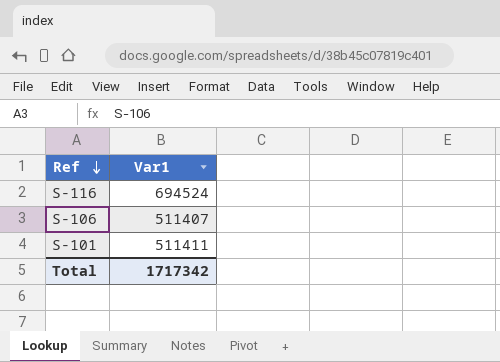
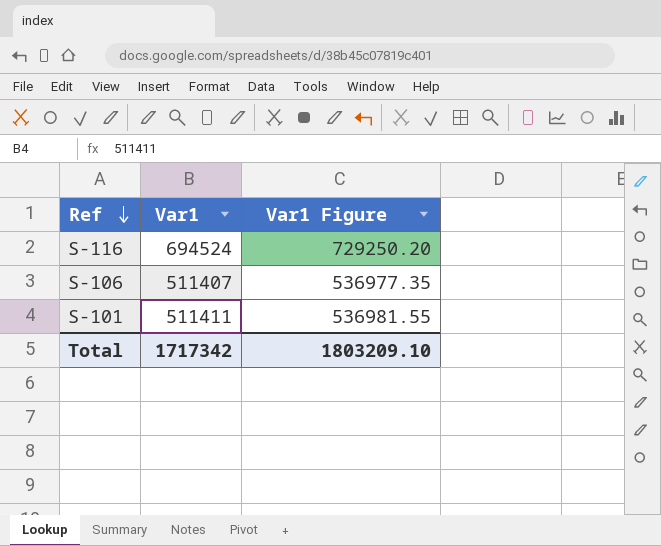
column Var1 Figure | formula: none -> [Var1] * 1.05

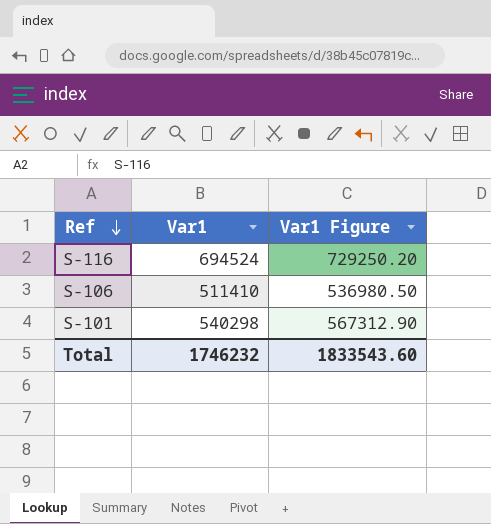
S-106 | Var1: 511407 -> 511410
S-106 | Var1 Figure: 536977.35 -> 536980.50
S-101 | Var1: 511411 -> 540298
S-101 | Var1 Figure: 536981.55 -> 567312.90
Total | Var1: 1717342 -> 1746232
Total | Var1 Figure: 1803209.10 -> 1833543.60

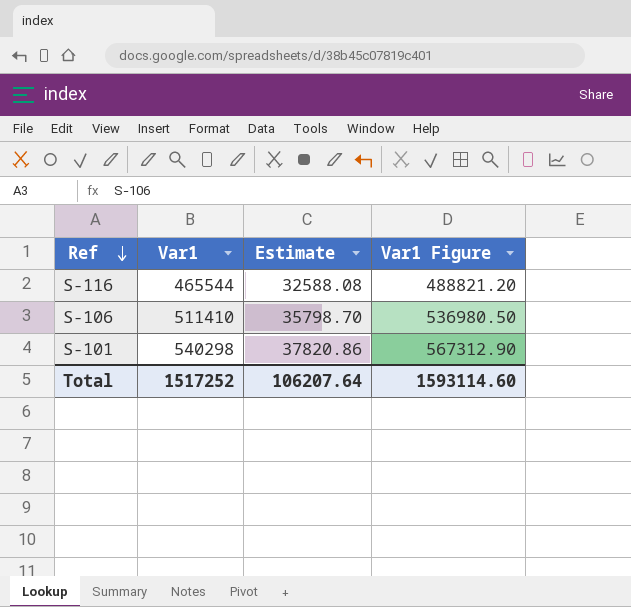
column Estimate | formula: none -> [Var1] * 0.07
S-116 | Var1: 694524 -> 465544
S-116 | Var1 Figure: 729250.20 -> 488821.20
Total | Var1: 1746232 -> 1517252
Total | Var1 Figure: 1833543.60 -> 1593114.60

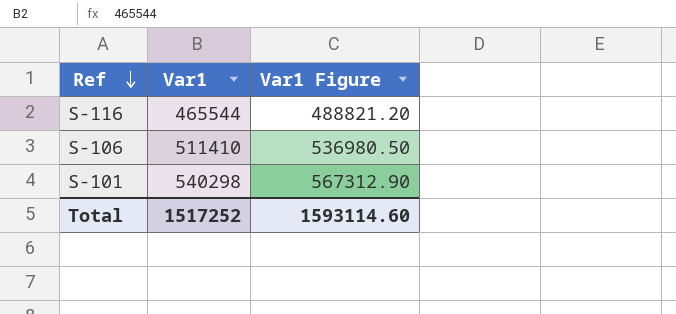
column Estimate | formula: [Var1] * 0.07 -> none

